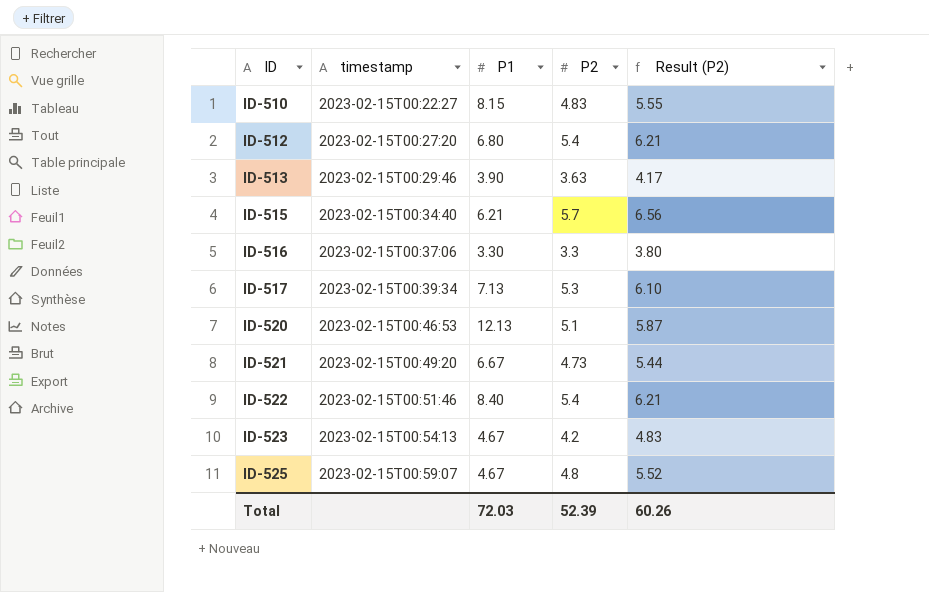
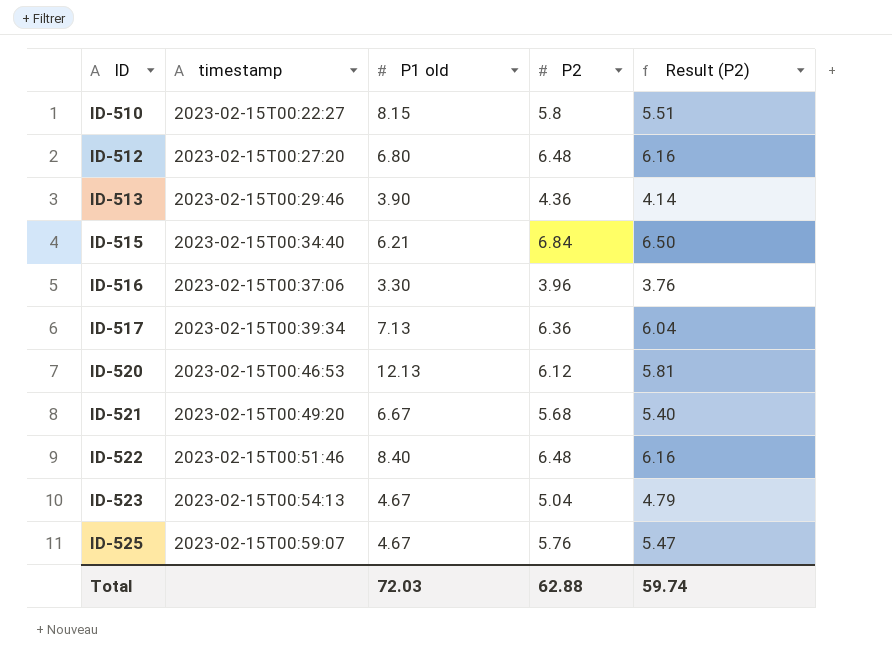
column name: P1 -> P1 old
column Result (P2) | formula: [P2] * 1.15 -> [P2] * 0.95
ID-510 | P2: 4.83 -> 5.8
ID-512 | P2: 5.4 -> 6.48
ID-513 | P2: 3.63 -> 4.36
ID-515 | P2: 5.7 -> 6.84
ID-516 | P2: 3.3 -> 3.96
ID-517 | P2: 5.3 -> 6.36
ID-520 | P2: 5.1 -> 6.12
ID-521 | P2: 4.73 -> 5.68
ID-522 | P2: 5.4 -> 6.48
ID-523 | P2: 4.2 -> 5.04
ID-525 | P2: 4.8 -> 5.76
Total | P2: 52.39 -> 62.88
Total | Result (P2): 60.26 -> 59.74

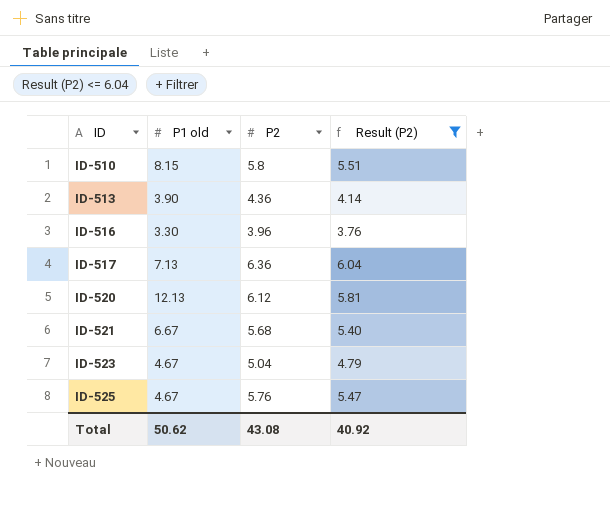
filter: none -> Result (P2) <= 6.04
column timestamp | position: 2 -> none
Total | P1 old: 72.03 -> 50.62
Total | P2: 62.88 -> 43.08
Total | Result (P2): 59.74 -> 40.92

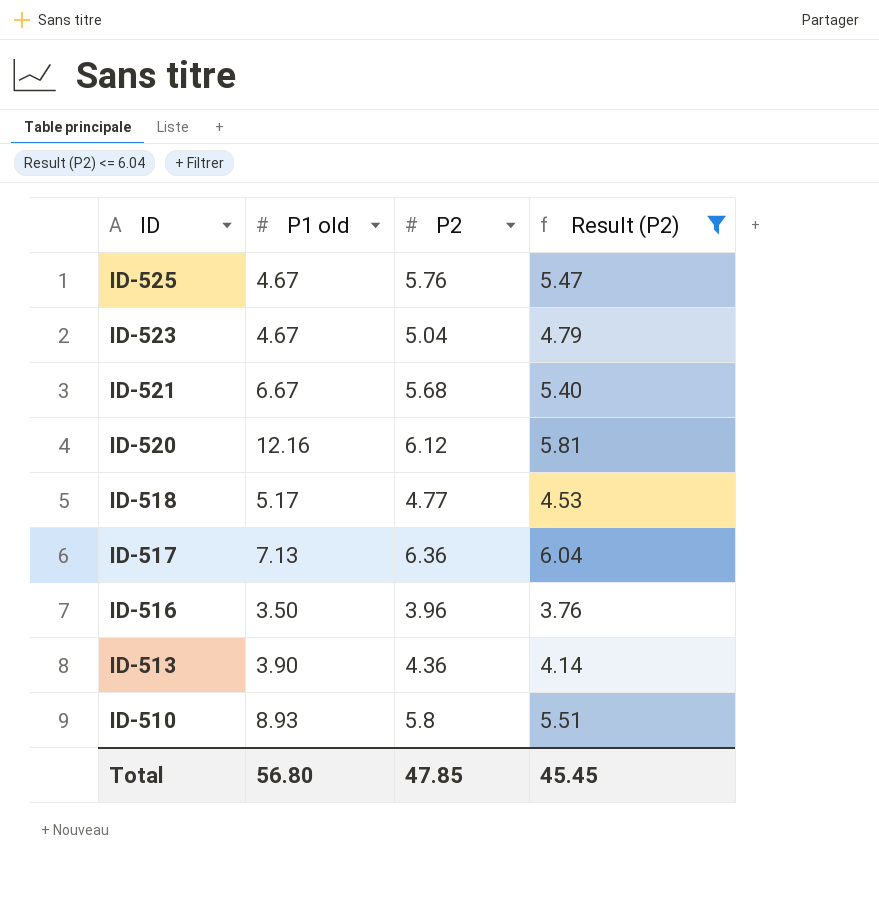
row order: ID ascending -> ID descending
ID-520 | P1 old: 12.13 -> 12.16
row ID-518: none -> 5.17 | 4.77 | 4.53
ID-516 | P1 old: 3.30 -> 3.50
ID-510 | P1 old: 8.15 -> 8.93
Total | P1 old: 50.62 -> 56.80
Total | P2: 43.08 -> 47.85
Total | Result (P2): 40.92 -> 45.45

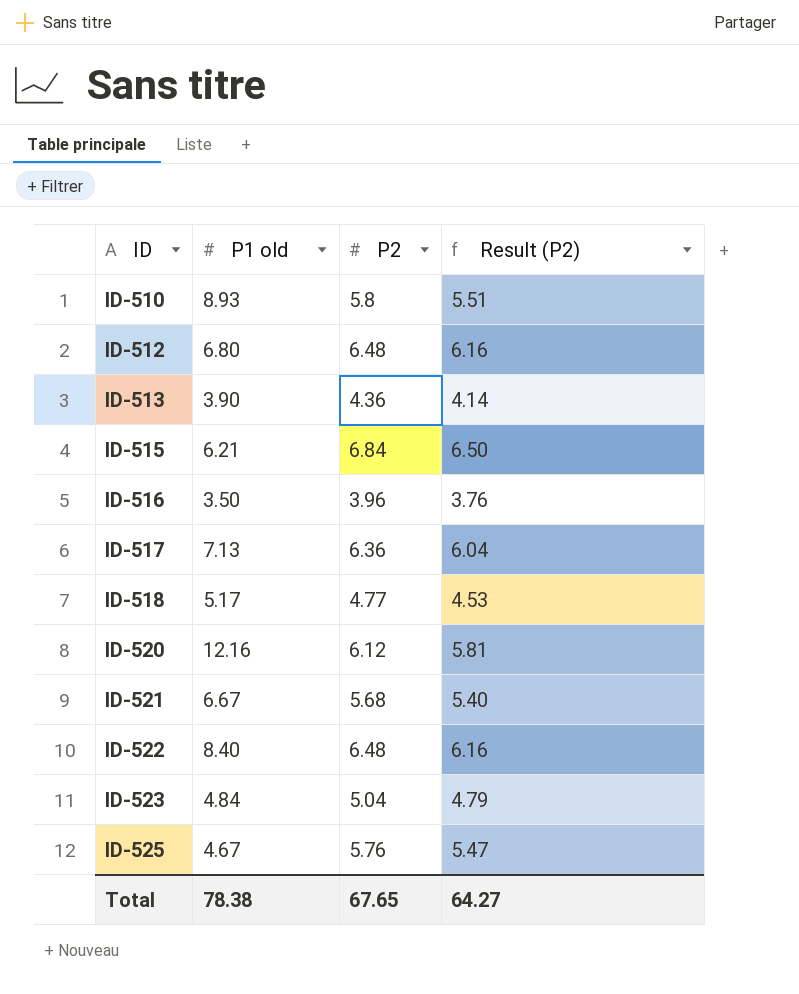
filter: Result (P2) <= 6.04 -> none
row order: ID descending -> ID ascending
ID-523 | P1 old: 4.67 -> 4.84
Total | P1 old: 56.80 -> 78.38
Total | P2: 47.85 -> 67.65
Total | Result (P2): 45.45 -> 64.27

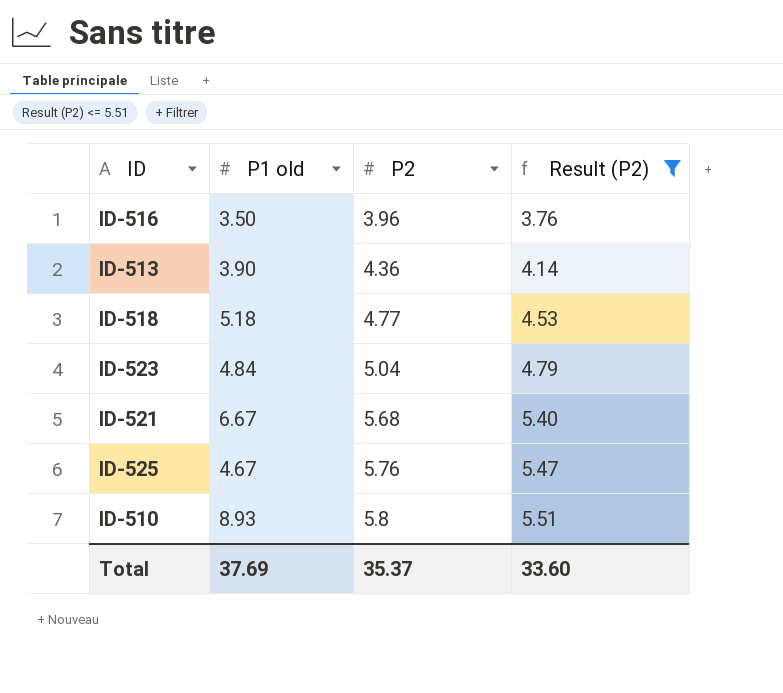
filter: none -> Result (P2) <= 5.51
row order: ID ascending -> P2 ascending
ID-518 | P1 old: 5.17 -> 5.18
Total | P1 old: 78.38 -> 37.69
Total | P2: 67.65 -> 35.37
Total | Result (P2): 64.27 -> 33.60

